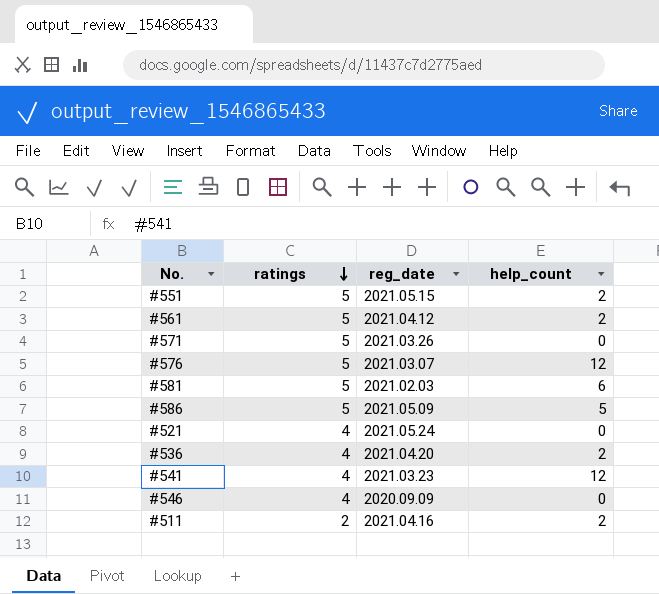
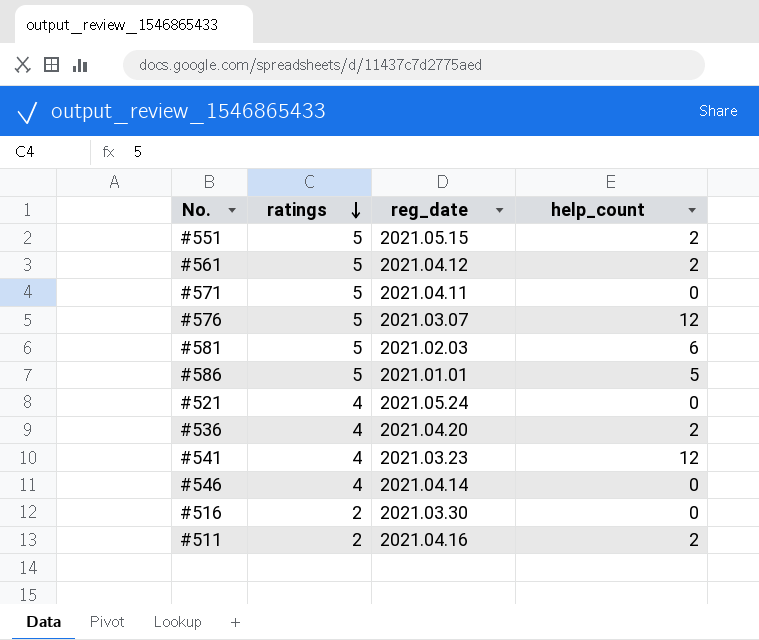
#571 | reg_date: 2021.03.26 -> 2021.04.11
#586 | reg_date: 2021.05.09 -> 2021.01.01
#546 | reg_date: 2020.09.09 -> 2021.04.14
row #516: none -> 2 | 2021.03.30 | 0

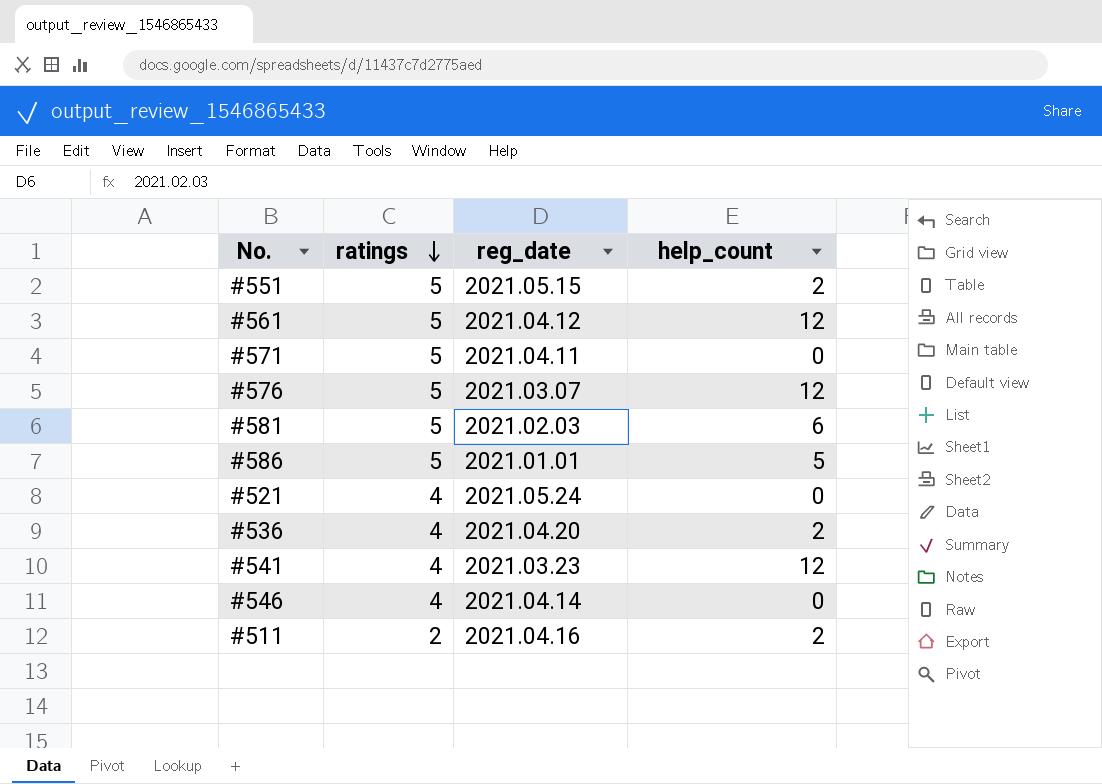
row #516: 2 | 2021.03.30 | 0 -> none
#561 | help_count: 2 -> 12

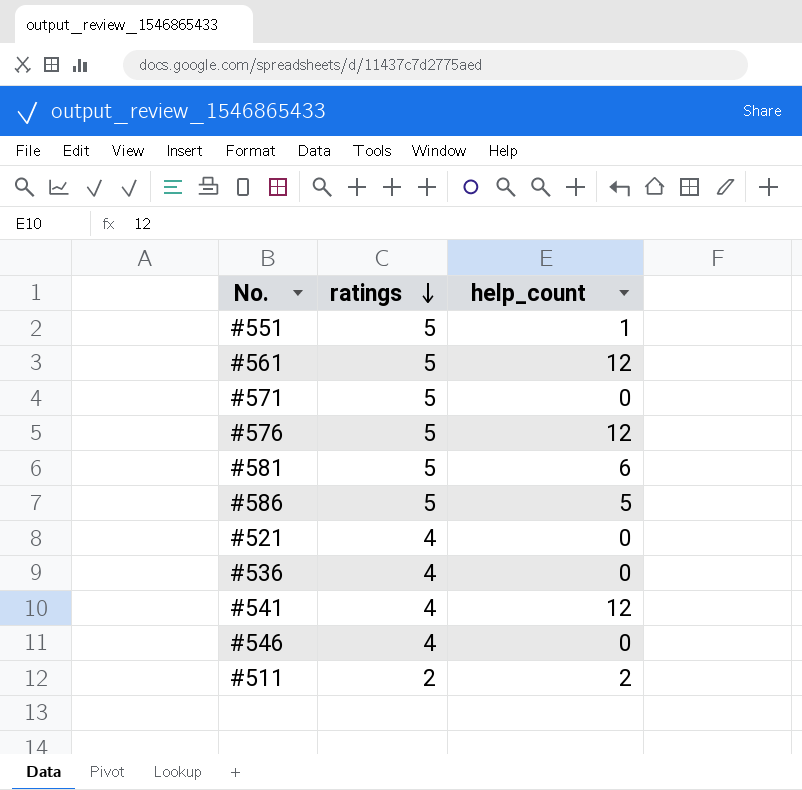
column reg_date | position: 3 -> none
#551 | help_count: 2 -> 1
#536 | help_count: 2 -> 0

